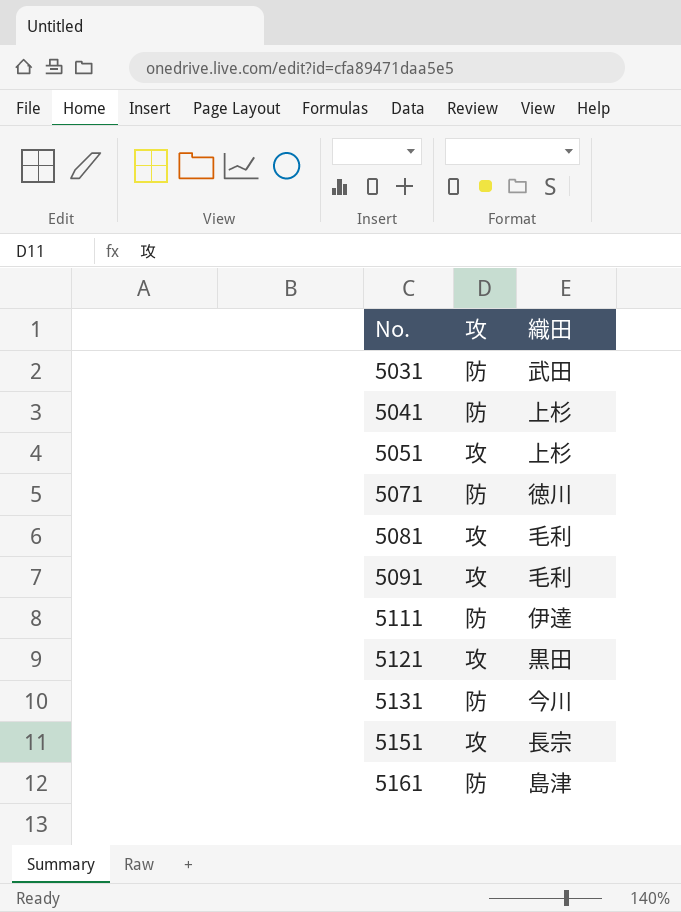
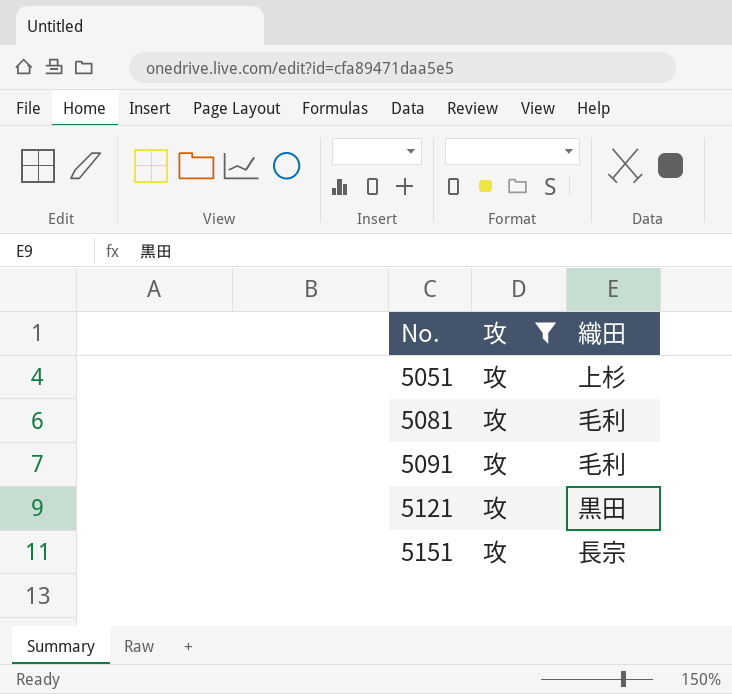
filter: none -> 攻 = 攻

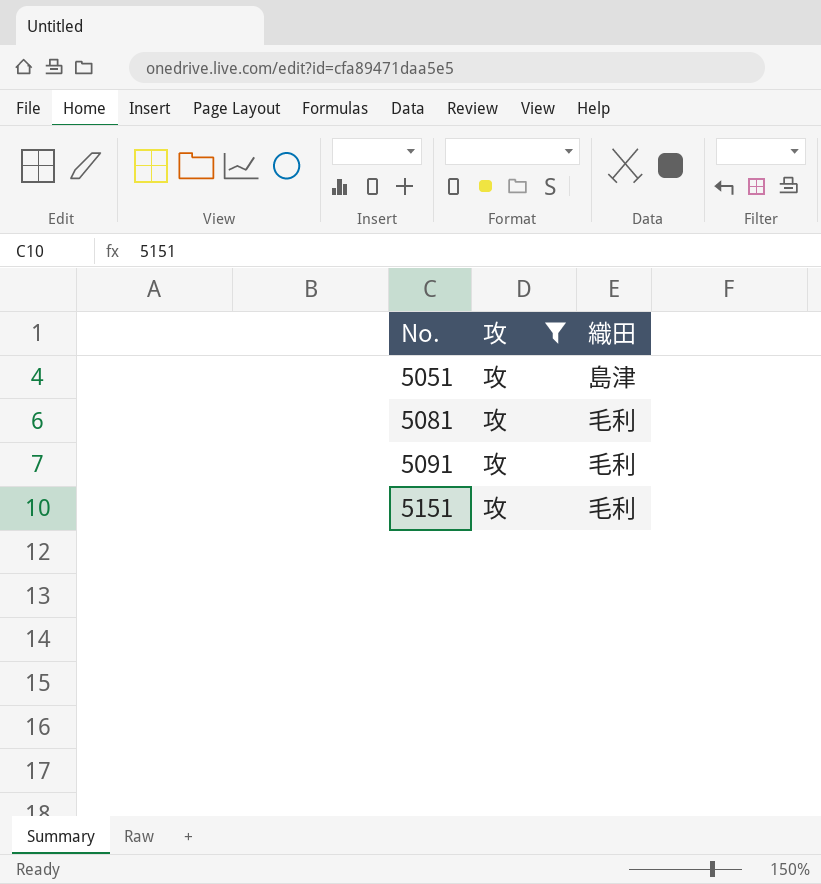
row 5121: 攻 | 黒田 -> none
5051 | 織田: 上杉 -> 島津
5151 | 織田: 長宗 -> 毛利

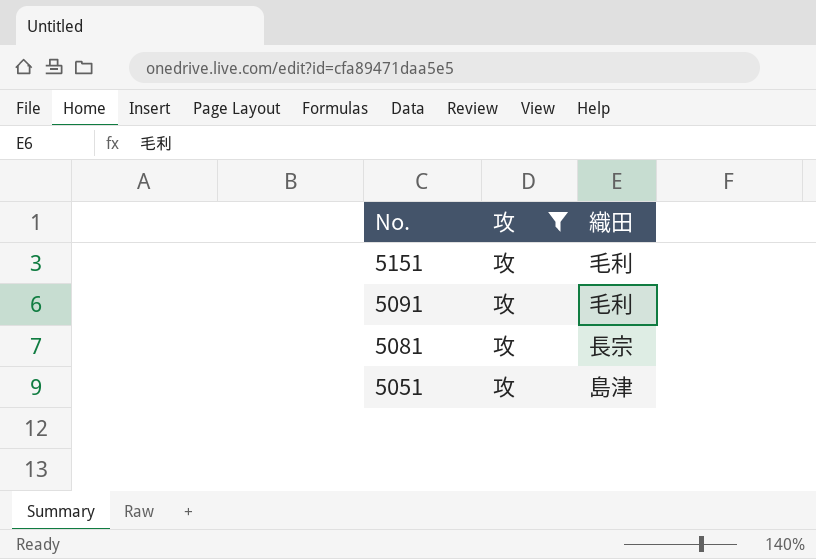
row order: No. ascending -> No. descending
5081 | 織田: 毛利 -> 長宗

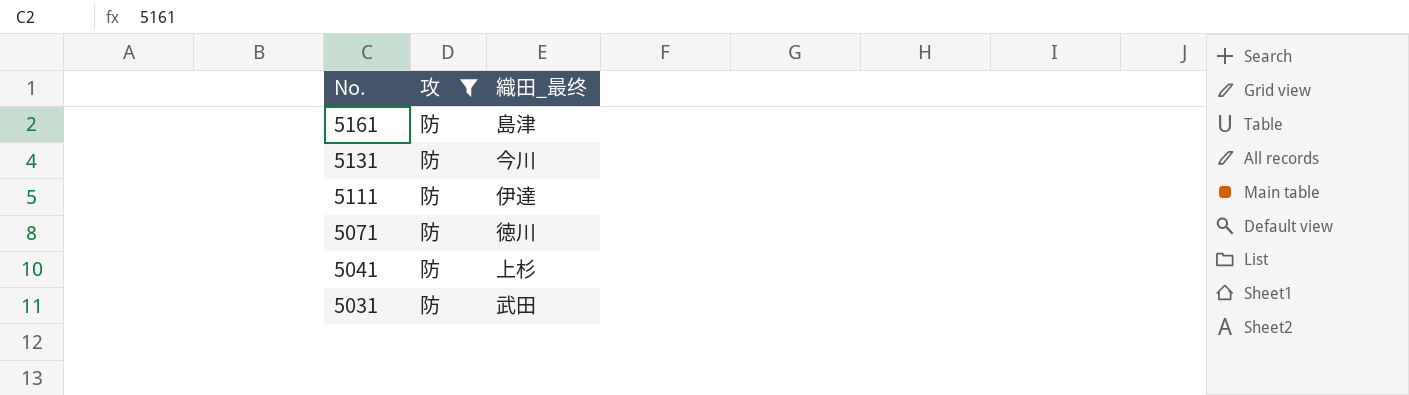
filter: 攻 = 攻 -> 攻 = 防
column name: 織田 -> 織田_最终

